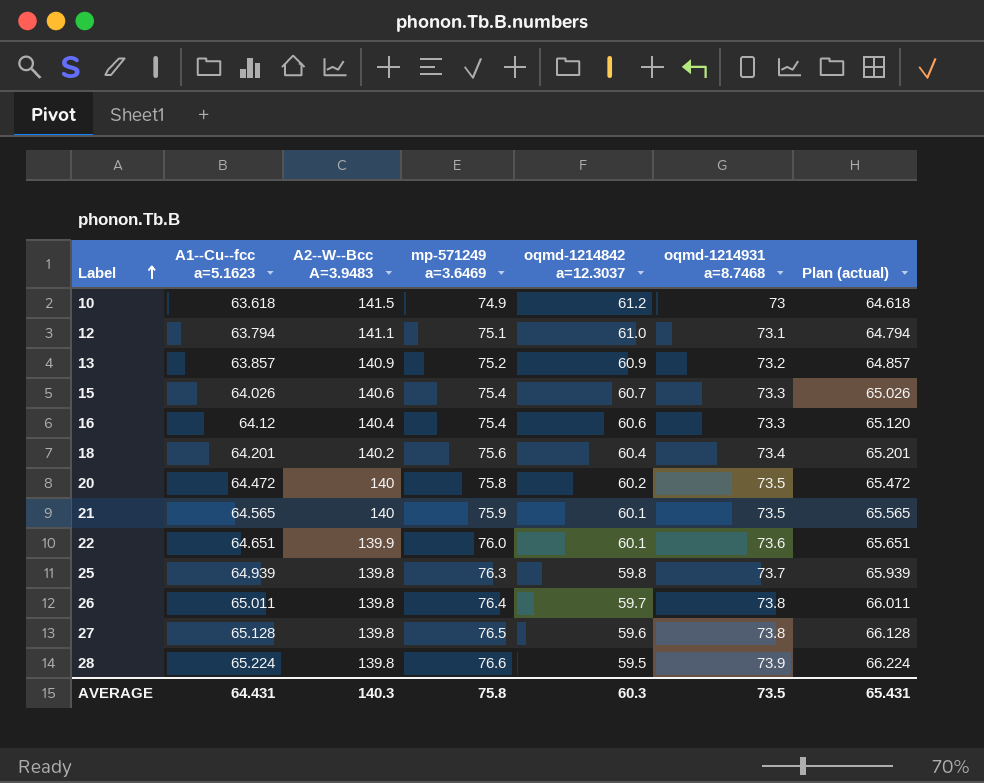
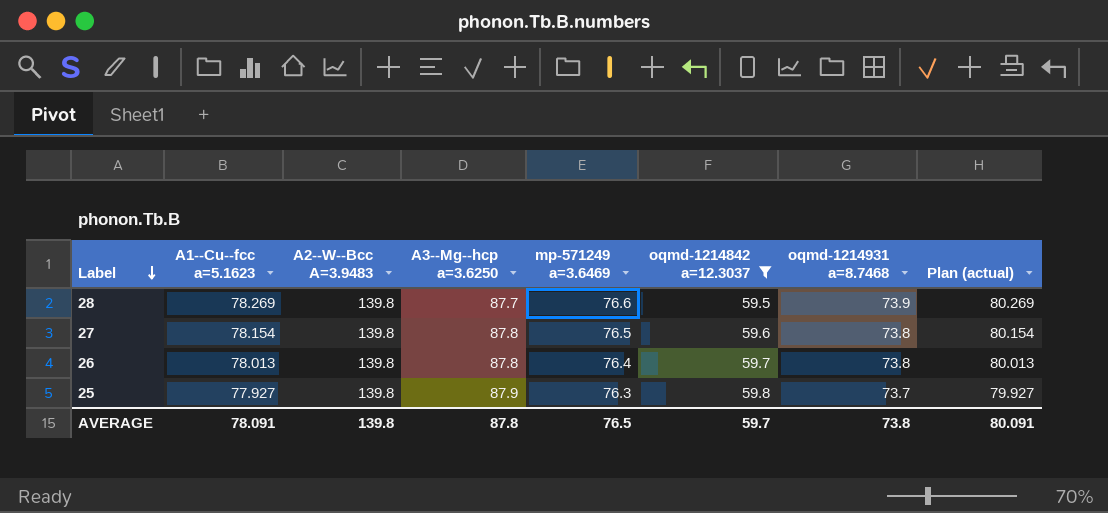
filter: none -> oqmd-1214842 a=12.3037 <= 59.8
row order: Label ascending -> Label descending
column A3--Mg--hcp a=3.6250 | position: none -> 4
column Plan (actual) | formula: [A1--Cu--fcc a=5.1623] + 1 -> [A1--Cu--fcc a=5.1623] + 2
28 | A1--Cu--fcc a=5.1623: 65.224 -> 78.269
27 | A1--Cu--fcc a=5.1623: 65.128 -> 78.154
26 | A1--Cu--fcc a=5.1623: 65.011 -> 78.013
25 | A1--Cu--fcc a=5.1623: 64.939 -> 77.927
AVERAGE | A1--Cu--fcc a=5.1623: 64.431 -> 78.091
AVERAGE | A2--W--Bcc A=3.9483: 140.3 -> 139.8
AVERAGE | mp-571249 a=3.6469: 75.8 -> 76.5
AVERAGE | oqmd-1214842 a=12.3037: 60.3 -> 59.7
AVERAGE | oqmd-1214931 a=8.7468: 73.5 -> 73.8
AVERAGE | Plan (actual): 65.431 -> 80.091

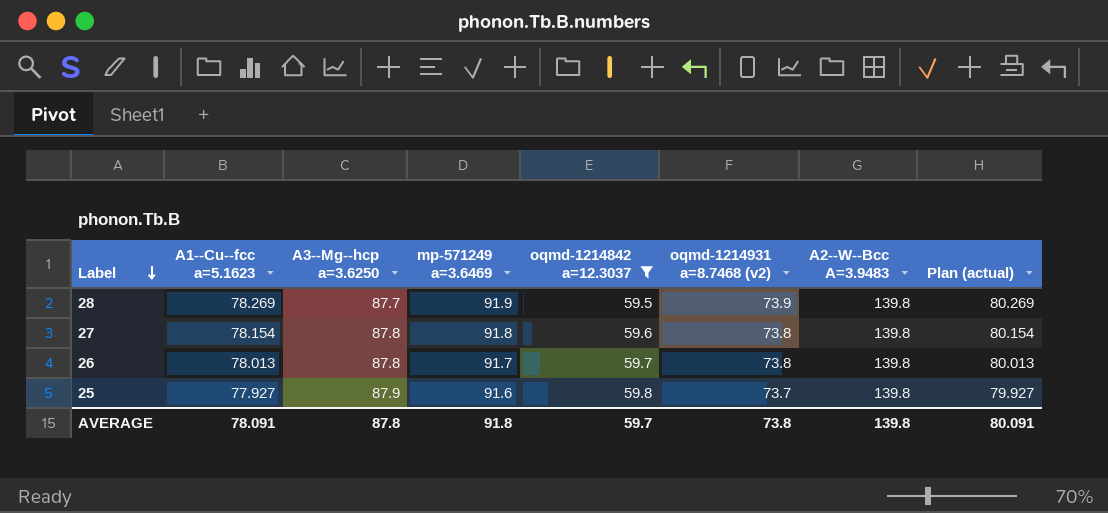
column name: oqmd-1214931 a=8.7468 -> oqmd-1214931 a=8.7468 (v2)
column A2--W--Bcc A=3.9483 | position: 3 -> 7
28 | mp-571249 a=3.6469: 76.6 -> 91.9
27 | mp-571249 a=3.6469: 76.5 -> 91.8
26 | mp-571249 a=3.6469: 76.4 -> 91.7
25 | mp-571249 a=3.6469: 76.3 -> 91.6
AVERAGE | mp-571249 a=3.6469: 76.5 -> 91.8

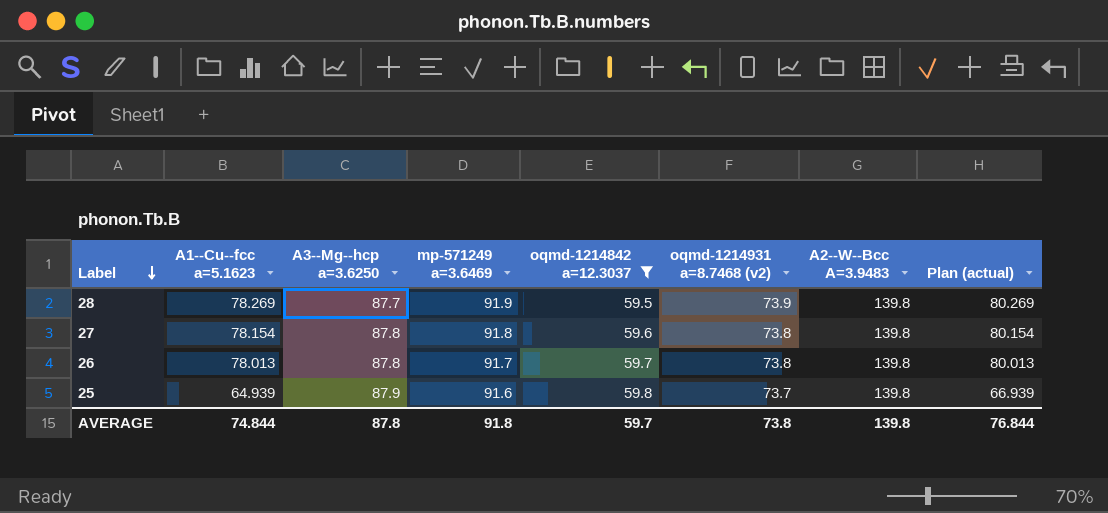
25 | A1--Cu--fcc a=5.1623: 77.927 -> 64.939
25 | Plan (actual): 79.927 -> 66.939
AVERAGE | A1--Cu--fcc a=5.1623: 78.091 -> 74.844
AVERAGE | Plan (actual): 80.091 -> 76.844

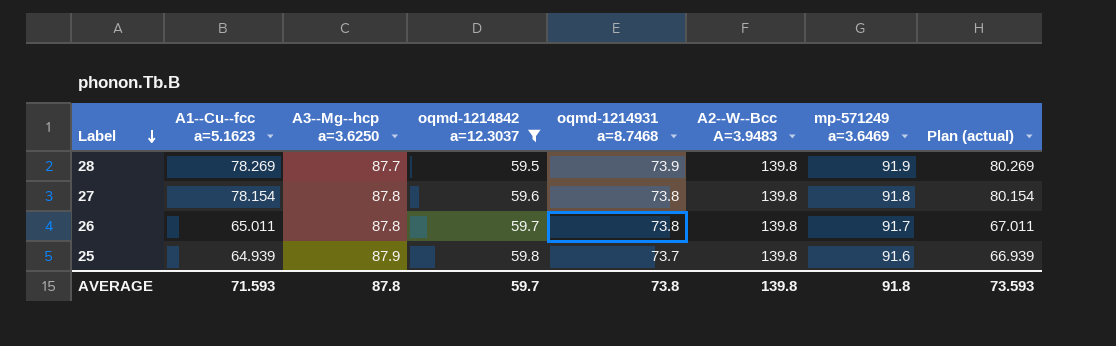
column name: oqmd-1214931 a=8.7468 (v2) -> oqmd-1214931 a=8.7468
column mp-571249 a=3.6469 | position: 4 -> 7
26 | A1--Cu--fcc a=5.1623: 78.013 -> 65.011
26 | Plan (actual): 80.013 -> 67.011
AVERAGE | A1--Cu--fcc a=5.1623: 74.844 -> 71.593
AVERAGE | Plan (actual): 76.844 -> 73.593

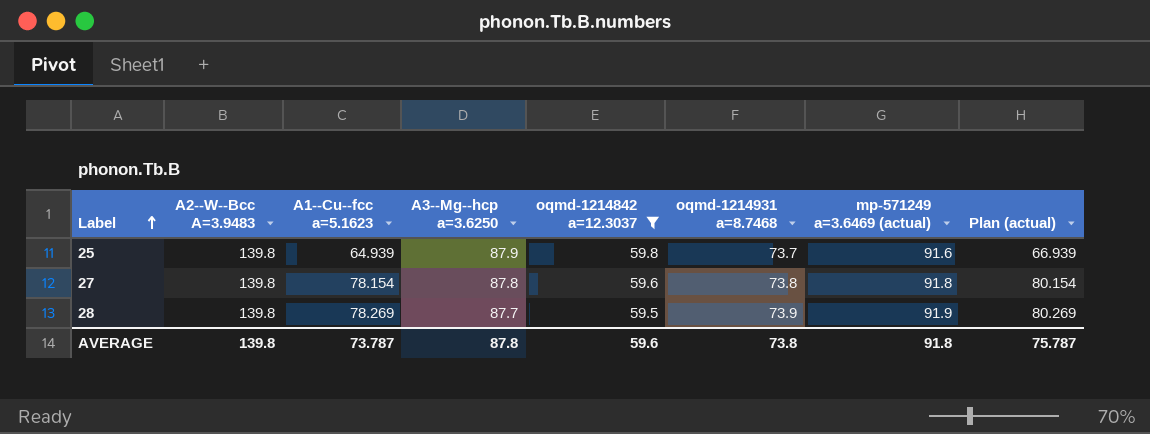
row order: Label descending -> Label ascending
column A2--W--Bcc A=3.9483 | position: 6 -> 2
column name: mp-571249 a=3.6469 -> mp-571249 a=3.6469 (actual)
row 26: 65.011 | 87.8 | 59.7 | 73.8 | 139.8 | 91.7 | 67.011 -> none
AVERAGE | A1--Cu--fcc a=5.1623: 71.593 -> 73.787
AVERAGE | oqmd-1214842 a=12.3037: 59.7 -> 59.6
AVERAGE | Plan (actual): 73.593 -> 75.787

